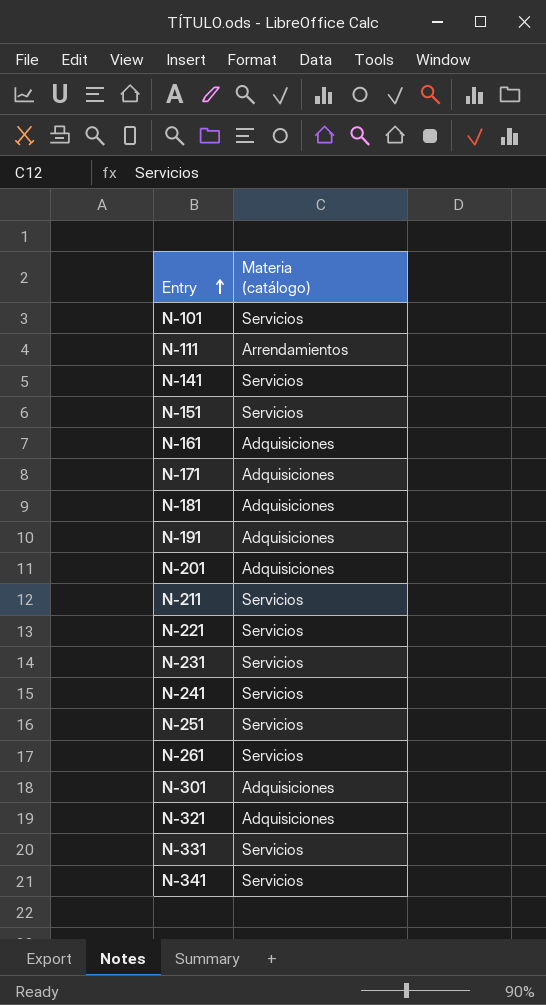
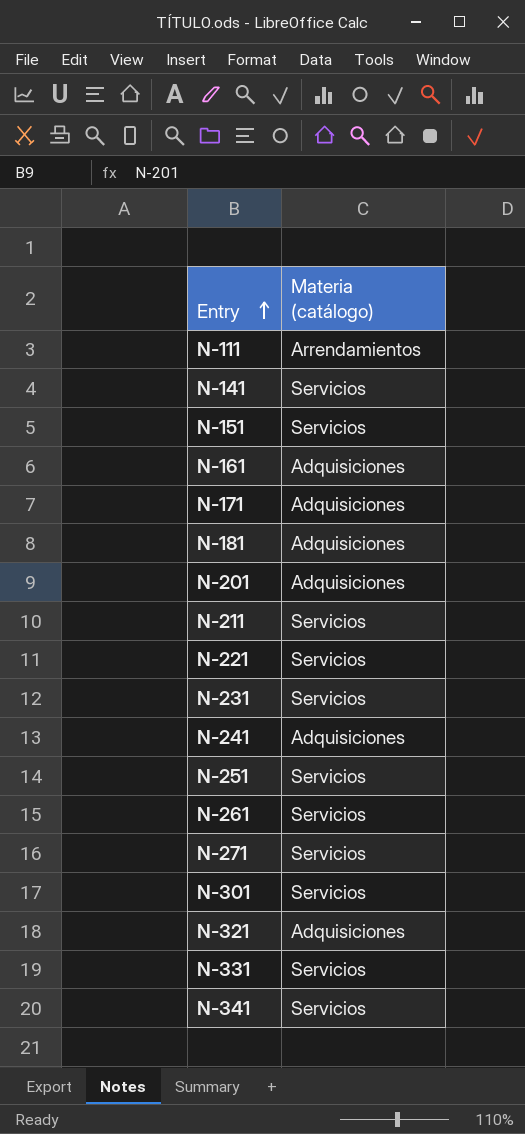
row N-101: Servicios -> none
row N-191: Adquisiciones -> none
N-241 | Materia (catálogo): Servicios -> Adquisiciones
row N-271: none -> Servicios
N-301 | Materia (catálogo): Adquisiciones -> Servicios

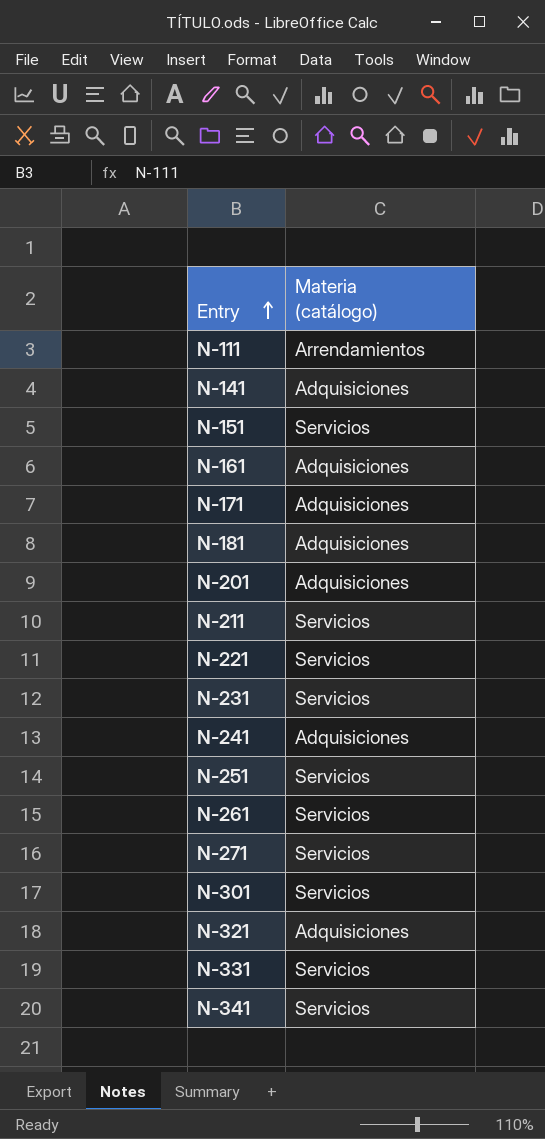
N-141 | Materia (catálogo): Servicios -> Adquisiciones

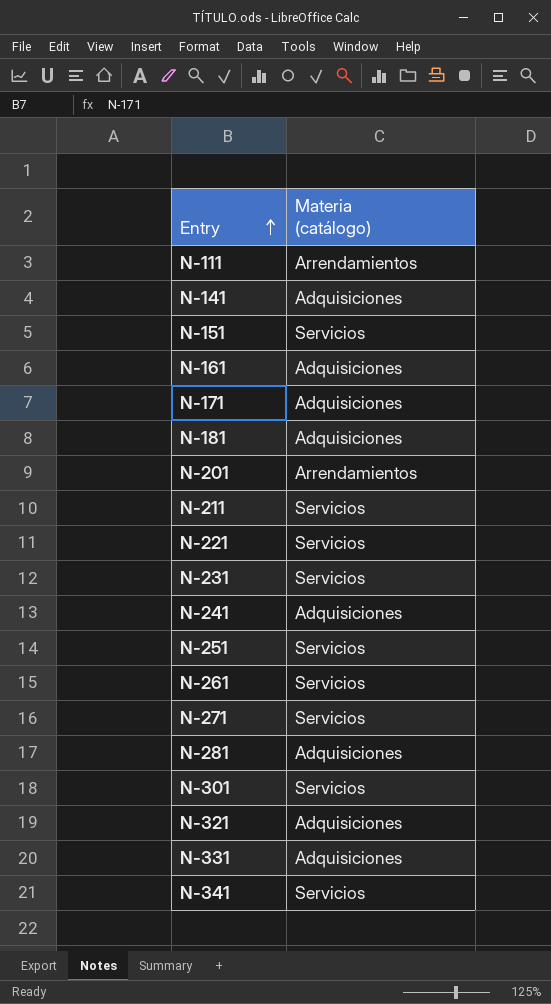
N-201 | Materia (catálogo): Adquisiciones -> Arrendamientos
row N-281: none -> Adquisiciones
N-331 | Materia (catálogo): Servicios -> Adquisiciones

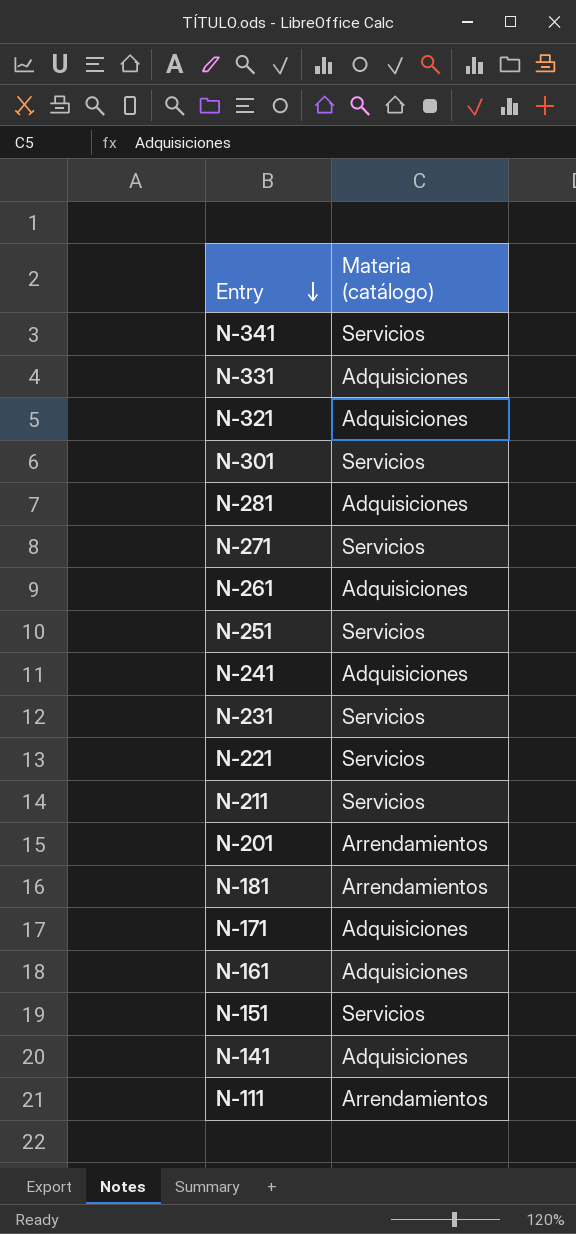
row order: Entry ascending -> Entry descending
N-261 | Materia (catálogo): Servicios -> Adquisiciones
N-181 | Materia (catálogo): Adquisiciones -> Arrendamientos

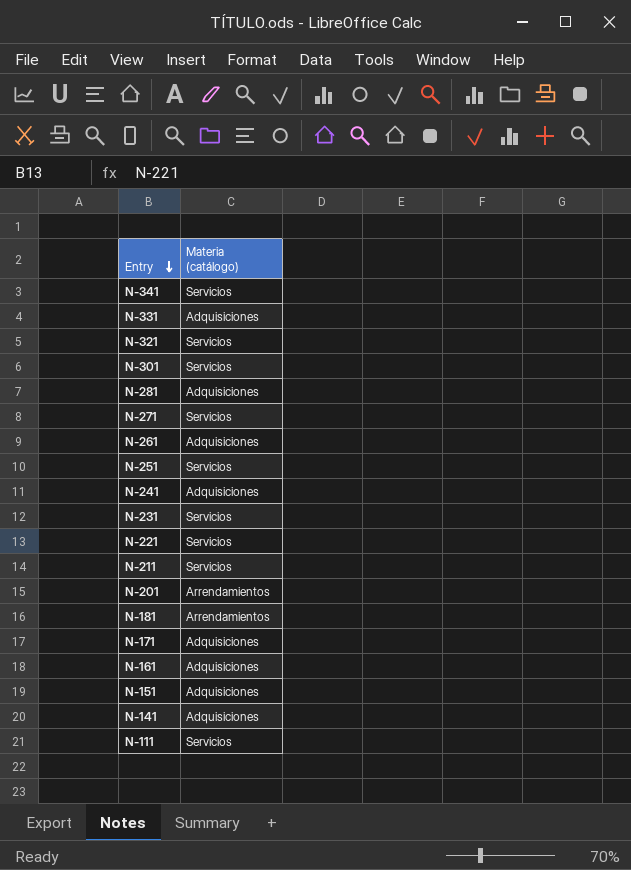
N-321 | Materia (catálogo): Adquisiciones -> Servicios
N-151 | Materia (catálogo): Servicios -> Adquisiciones
N-111 | Materia (catálogo): Arrendamientos -> Servicios

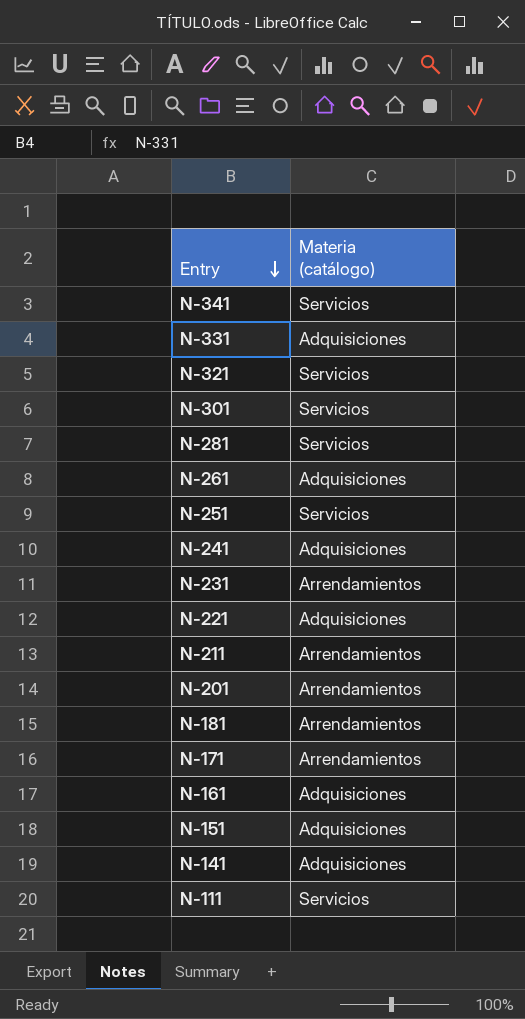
row N-271: Servicios -> none
N-281 | Materia (catálogo): Adquisiciones -> Servicios
N-231 | Materia (catálogo): Servicios -> Arrendamientos
N-221 | Materia (catálogo): Servicios -> Adquisiciones
N-211 | Materia (catálogo): Servicios -> Arrendamientos
N-171 | Materia (catálogo): Adquisiciones -> Arrendamientos

